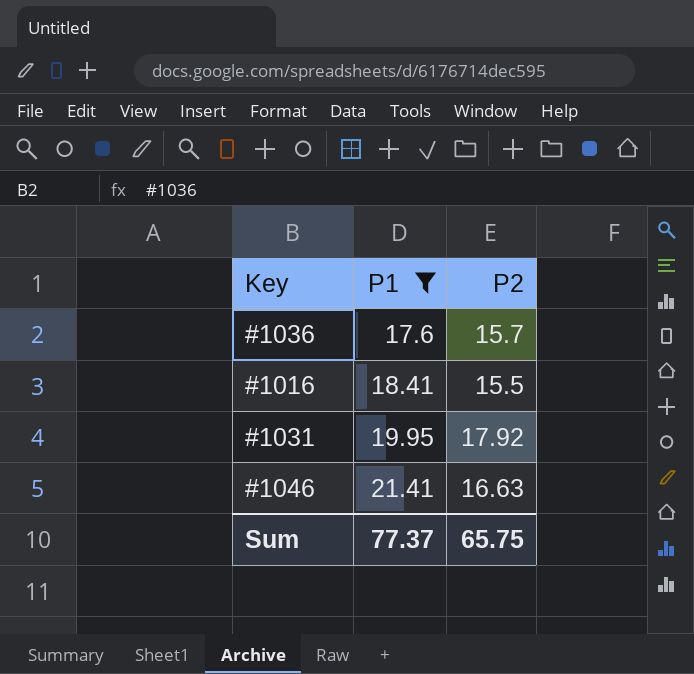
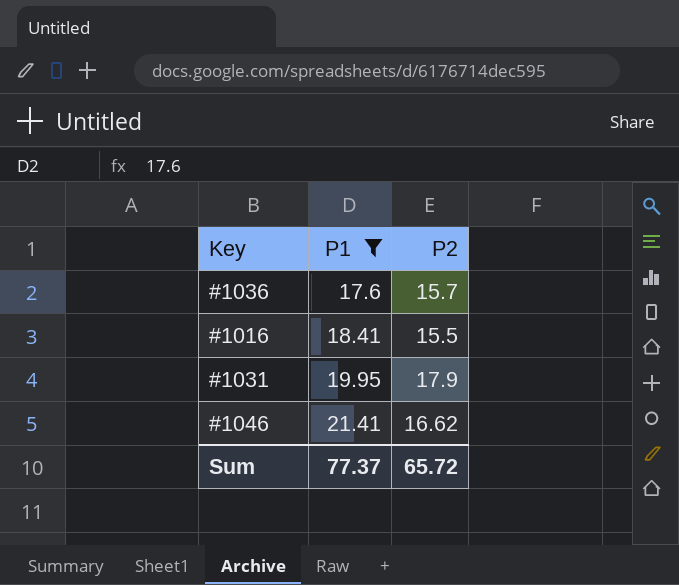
#1031 | P2: 17.92 -> 17.9
#1046 | P2: 16.63 -> 16.62
Sum | P2: 65.75 -> 65.72

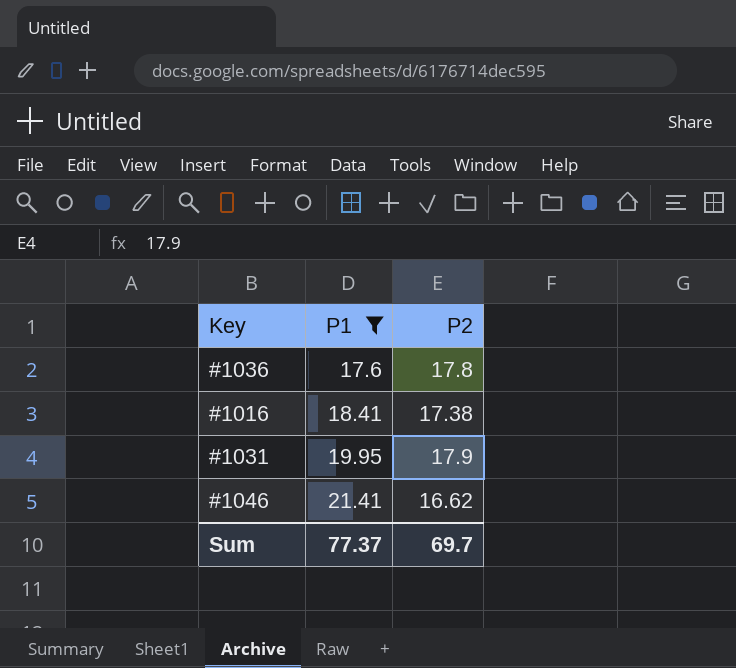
#1036 | P2: 15.7 -> 17.8
#1016 | P2: 15.5 -> 17.38
Sum | P2: 65.72 -> 69.7

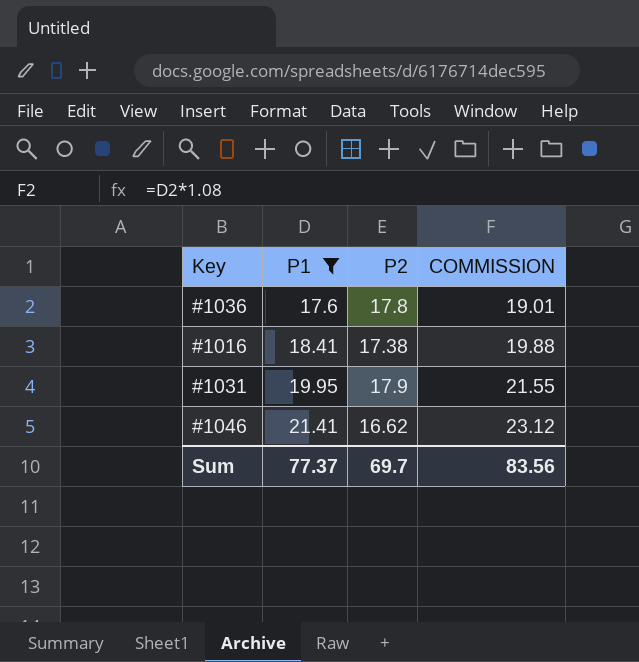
column COMMISSION | formula: none -> [P1] * 1.08

